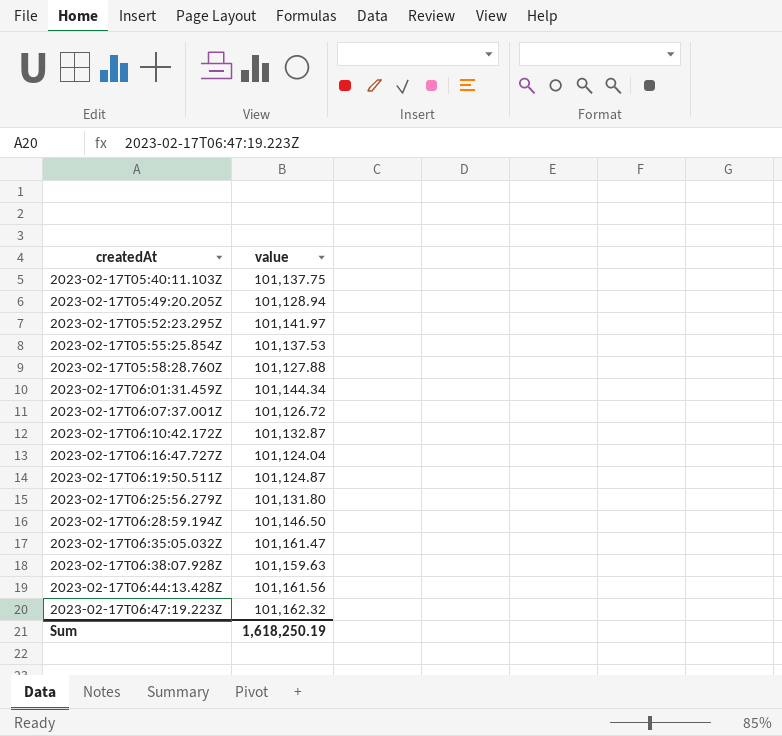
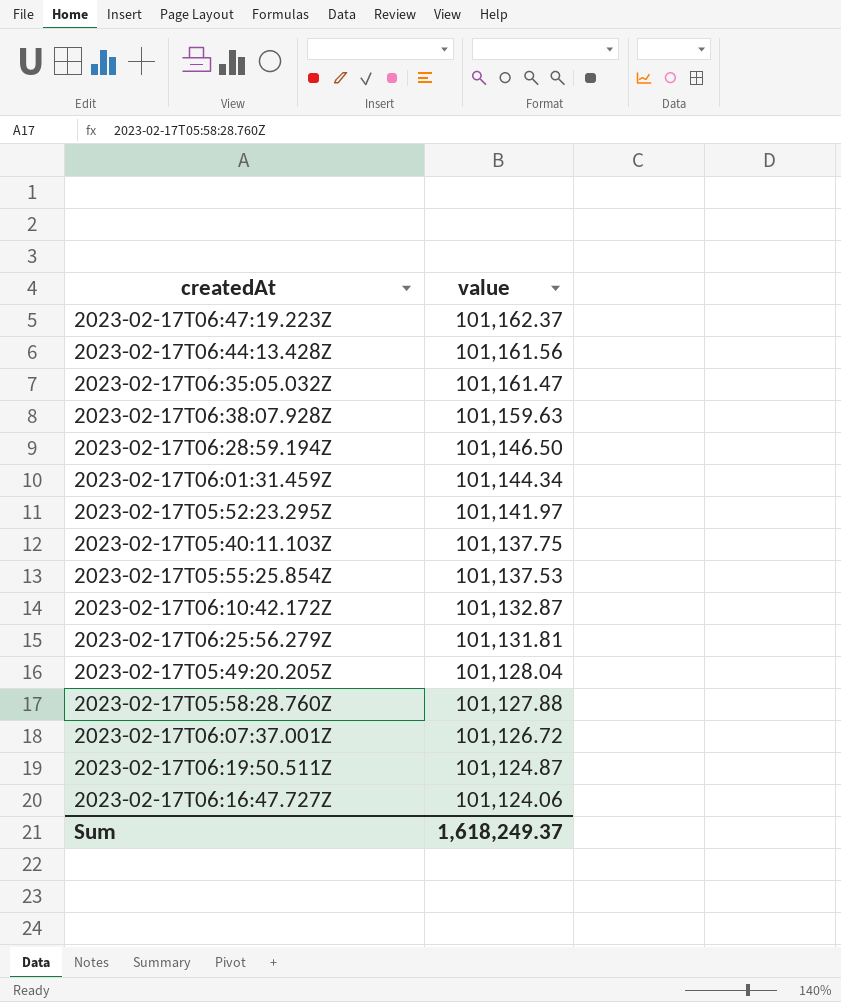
row order: createdAt ascending -> value descending
2023-02-17T06:47:19.223Z | value: 101,162.32 -> 101,162.37
2023-02-17T06:25:56.279Z | value: 101,131.80 -> 101,131.81
2023-02-17T05:49:20.205Z | value: 101,128.94 -> 101,128.04
2023-02-17T06:16:47.727Z | value: 101,124.04 -> 101,124.06
Sum | value: 1,618,250.19 -> 1,618,249.37

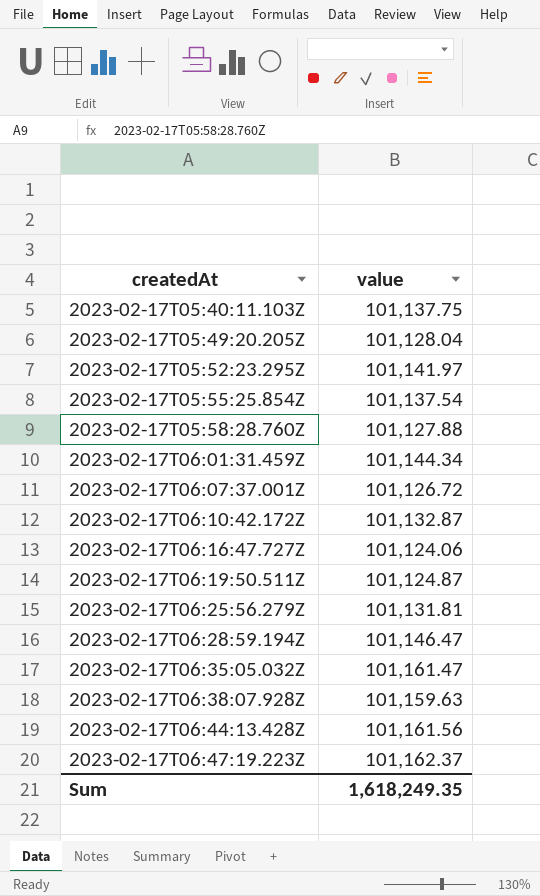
row order: value descending -> createdAt ascending
2023-02-17T05:55:25.854Z | value: 101,137.53 -> 101,137.54
2023-02-17T06:28:59.194Z | value: 101,146.50 -> 101,146.47
Sum | value: 1,618,249.37 -> 1,618,249.35

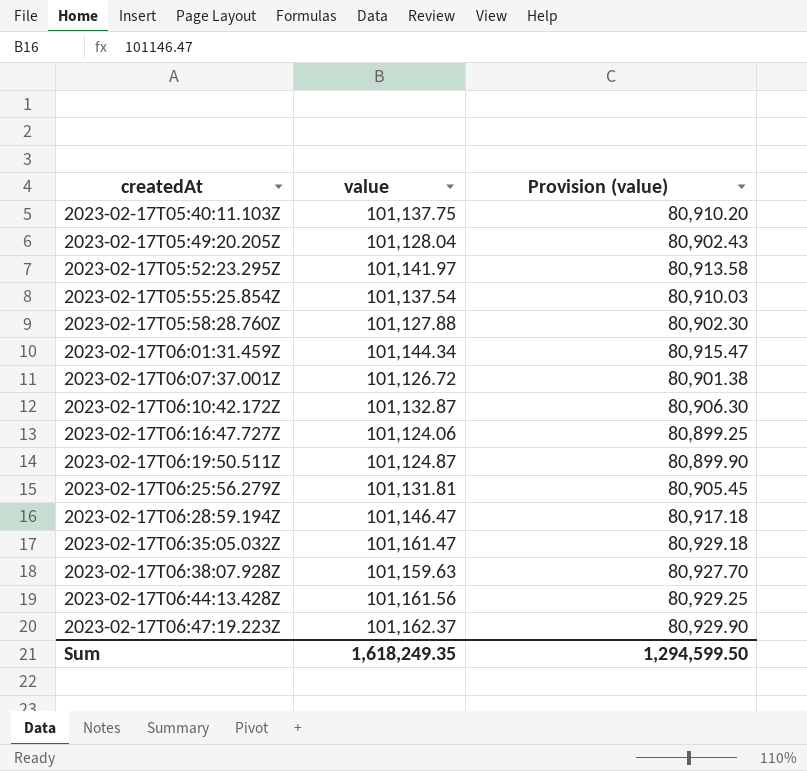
column Provision (value) | formula: none -> [value] * 0.8

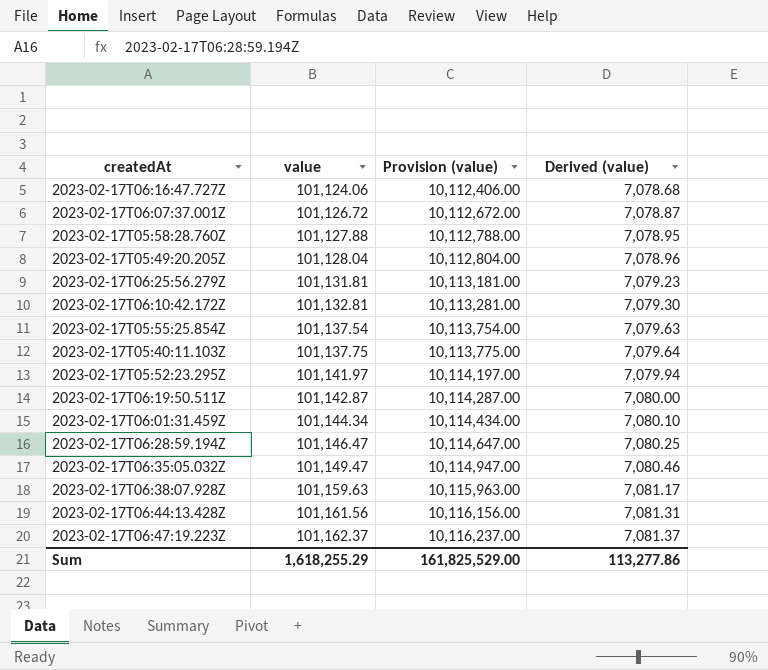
row order: createdAt ascending -> value ascending
column Provision (value) | formula: [value] * 0.8 -> [value] * 100
column Derived (value) | formula: none -> [value] * 0.07
2023-02-17T06:10:42.172Z | value: 101,132.87 -> 101,132.81
2023-02-17T06:19:50.511Z | value: 101,124.87 -> 101,142.87
2023-02-17T06:35:05.032Z | value: 101,161.47 -> 101,149.47
Sum | value: 1,618,249.35 -> 1,618,255.29
Sum | Provision (value): 1,294,599.50 -> 161,825,529.00

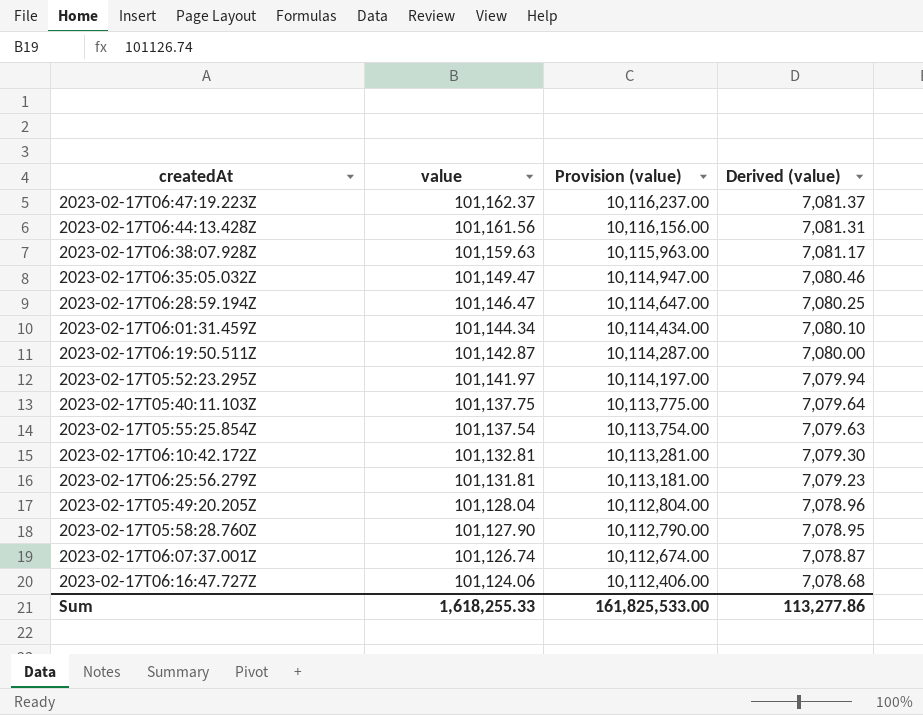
row order: value ascending -> value descending
2023-02-17T05:58:28.760Z | value: 101,127.88 -> 101,127.90
2023-02-17T05:58:28.760Z | Provision (value): 10,112,788.00 -> 10,112,790.00
2023-02-17T06:07:37.001Z | value: 101,126.72 -> 101,126.74
2023-02-17T06:07:37.001Z | Provision (value): 10,112,672.00 -> 10,112,674.00
Sum | value: 1,618,255.29 -> 1,618,255.33
Sum | Provision (value): 161,825,529.00 -> 161,825,533.00

